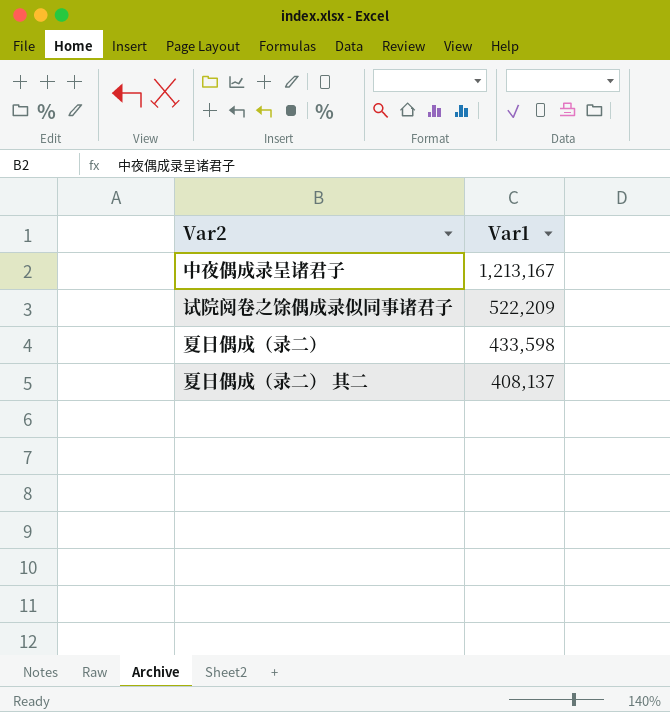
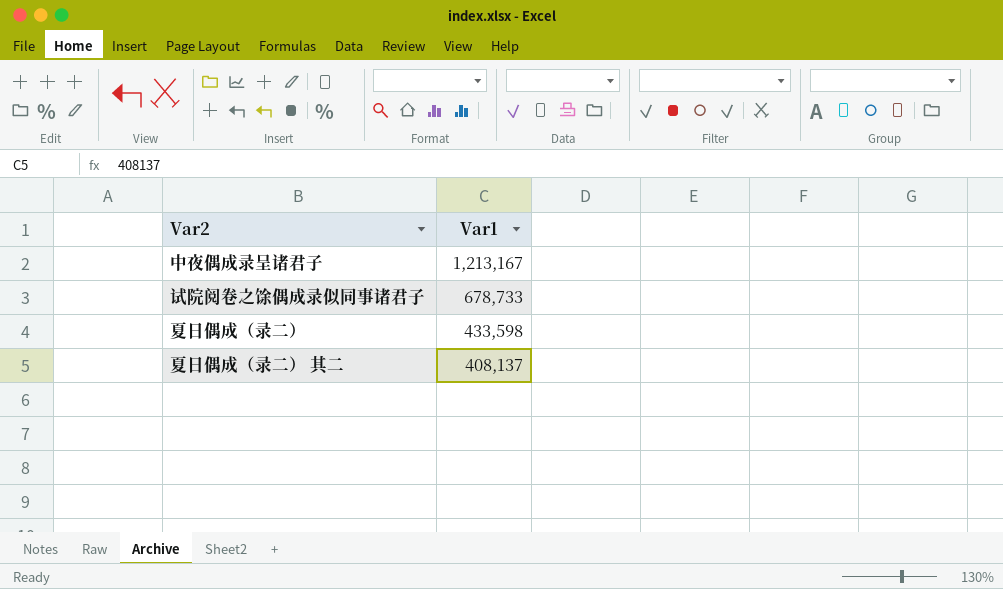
试院阅卷之馀偶成录似同事诸君子 | Var1: 522,209 -> 678,733

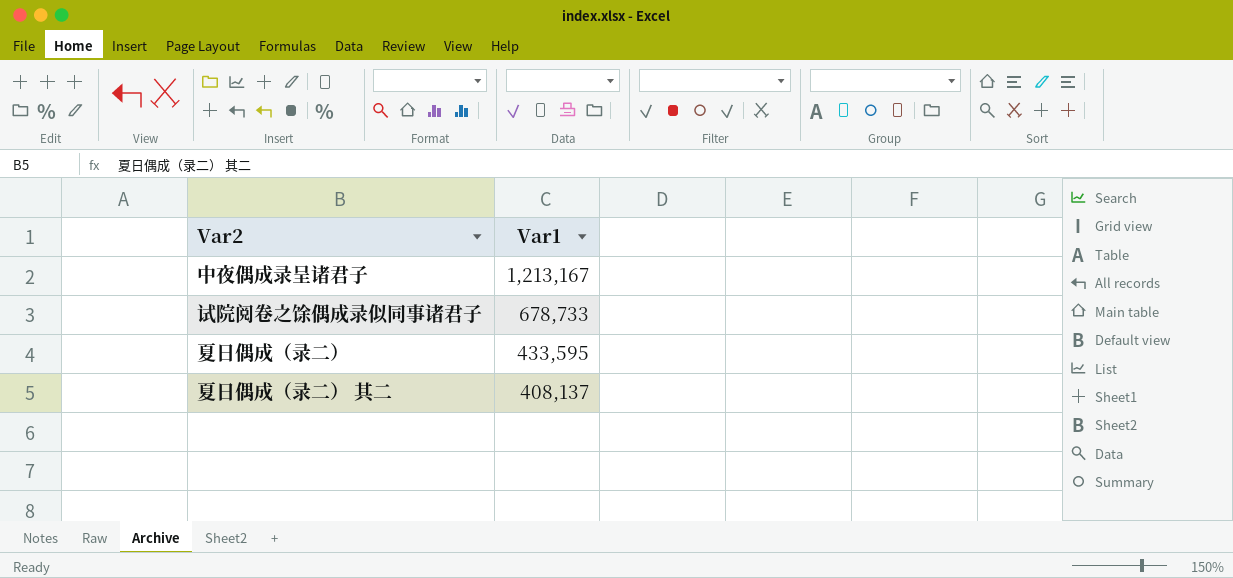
夏日偶成（录二） | Var1: 433,598 -> 433,595

